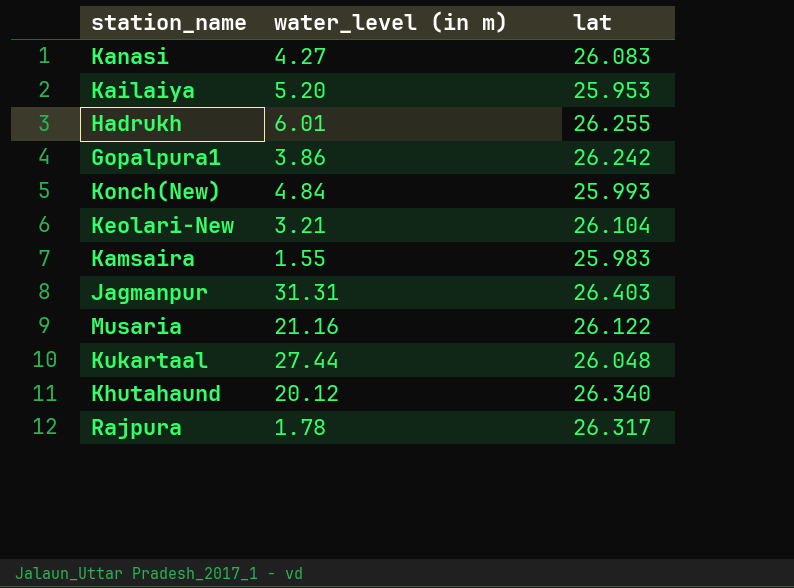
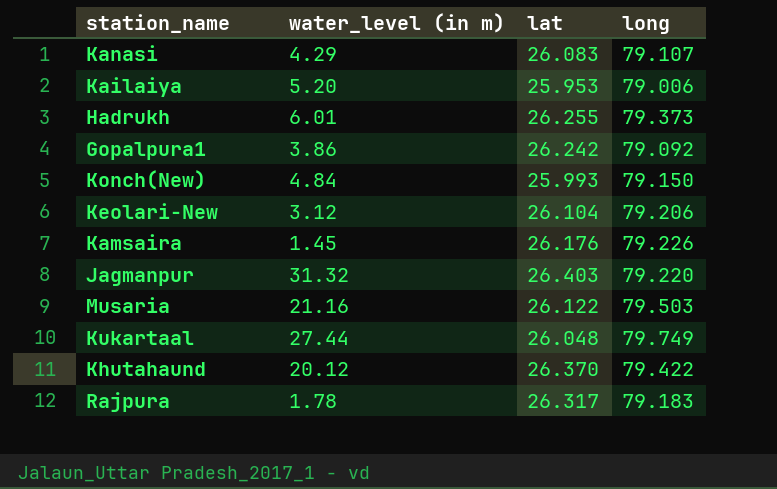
column long | position: none -> 4
Kanasi | water_level (in m): 4.27 -> 4.29
Keolari-New | water_level (in m): 3.21 -> 3.12
Kamsaira | water_level (in m): 1.55 -> 1.45
Kamsaira | lat: 25.983 -> 26.176
Jagmanpur | water_level (in m): 31.31 -> 31.32
Khutahaund | lat: 26.340 -> 26.370

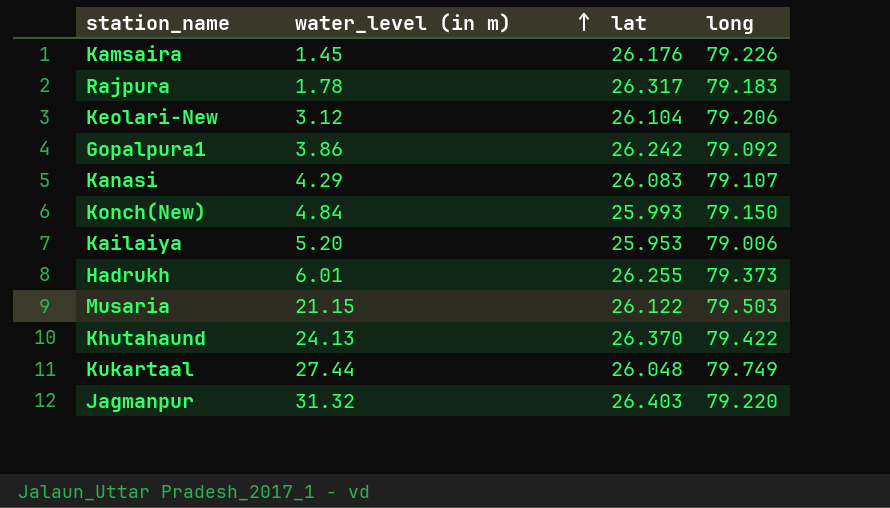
row order: none -> water_level (in m) ascending
Musaria | water_level (in m): 21.16 -> 21.15
Khutahaund | water_level (in m): 20.12 -> 24.13

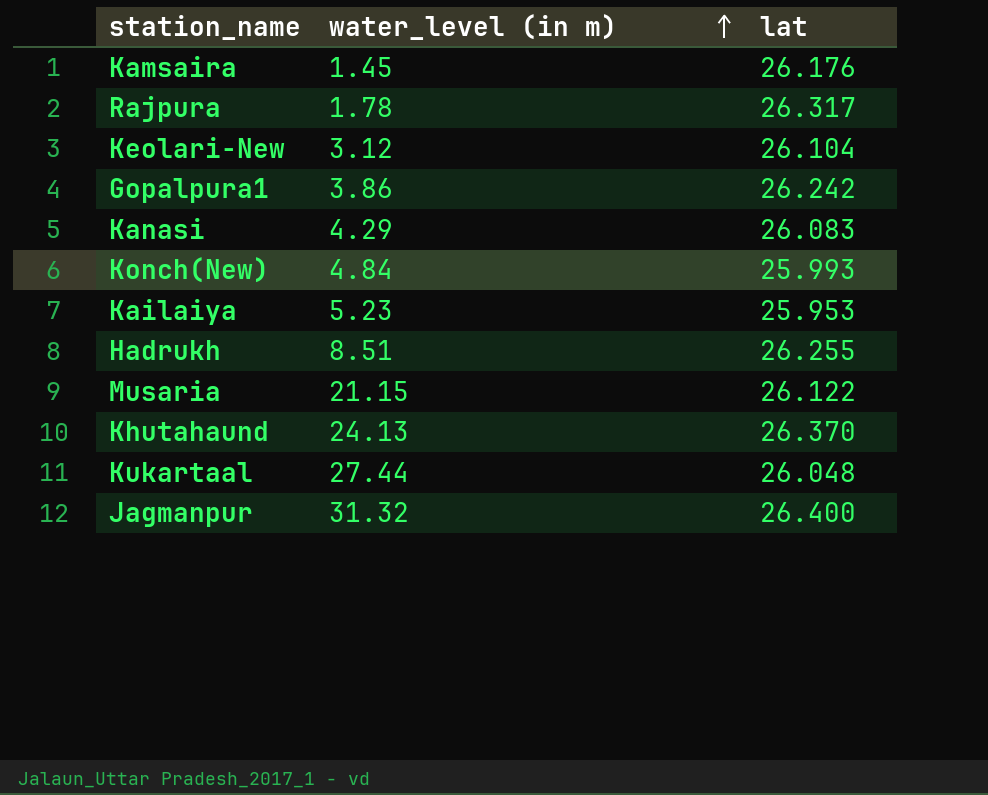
column long | position: 4 -> none
Kailaiya | water_level (in m): 5.20 -> 5.23
Hadrukh | water_level (in m): 6.01 -> 8.51
Jagmanpur | lat: 26.403 -> 26.400

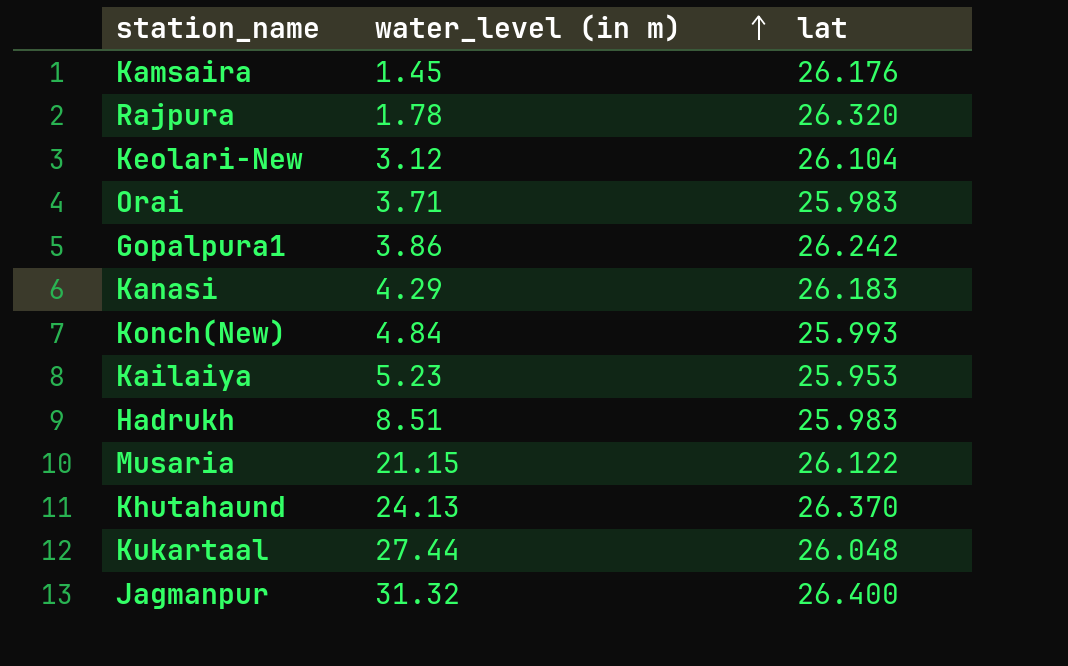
Rajpura | lat: 26.317 -> 26.320
row Orai: none -> 3.71 | 25.983
Kanasi | lat: 26.083 -> 26.183
Hadrukh | lat: 26.255 -> 25.983

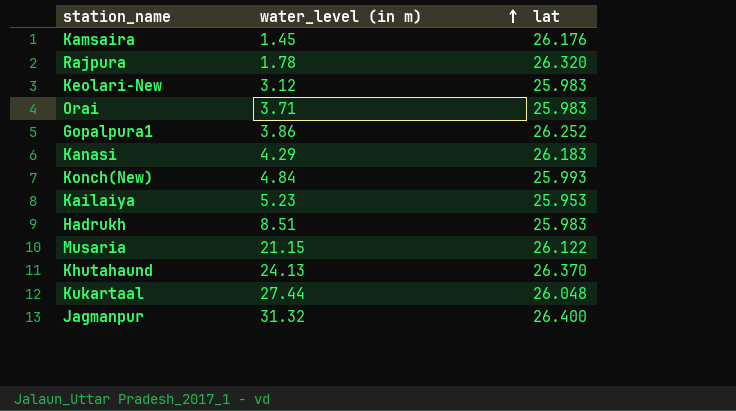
Keolari-New | lat: 26.104 -> 25.983
Gopalpura1 | lat: 26.242 -> 26.252

